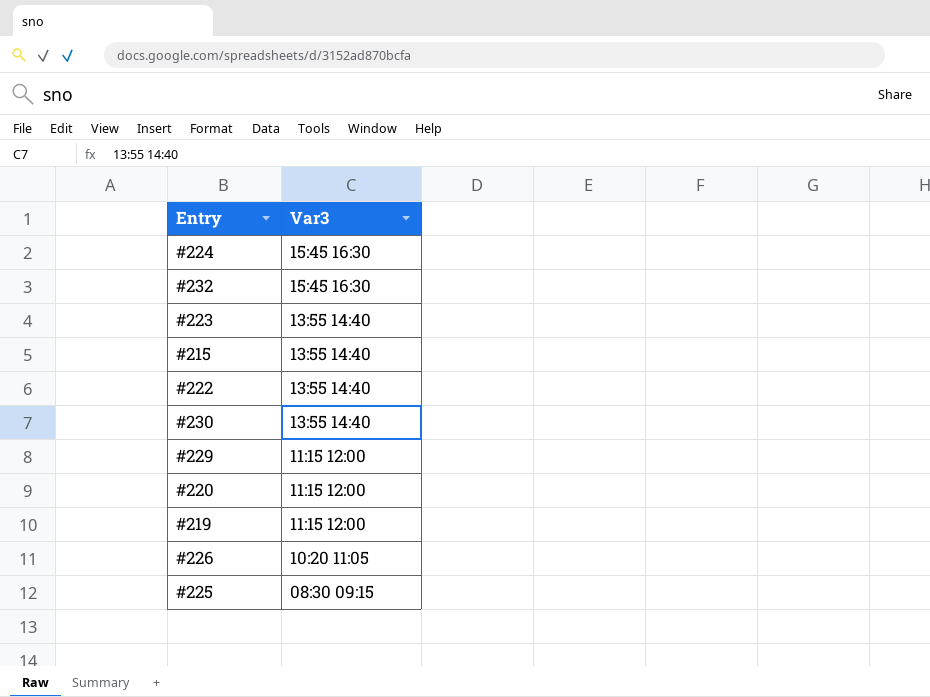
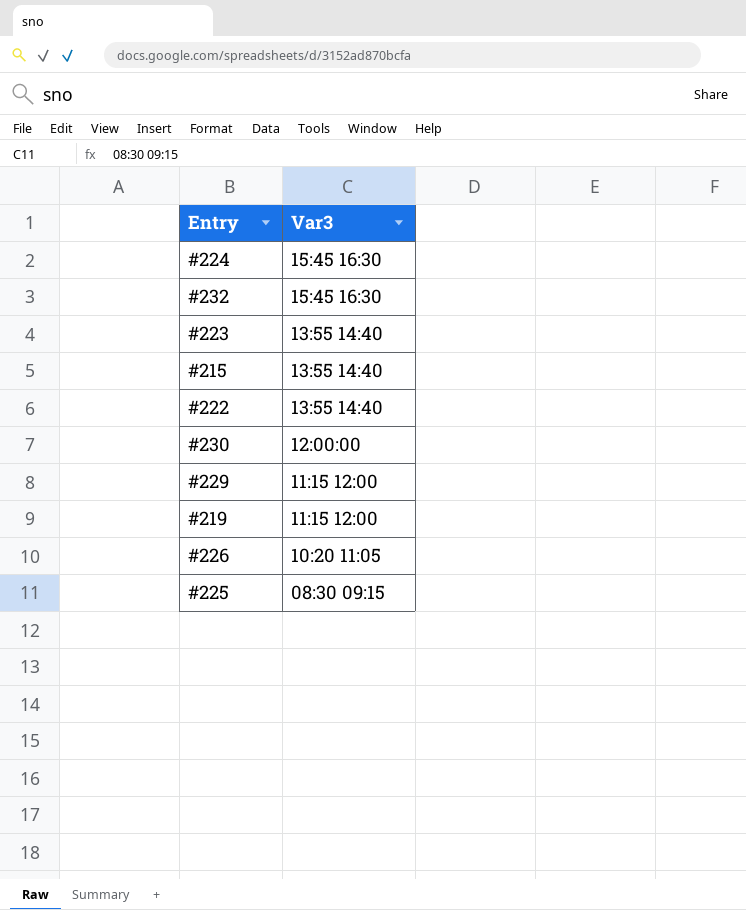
row #220: 11:15 12:00 -> none
#230 | Var3: 13:55 14:40 -> 12:00:00

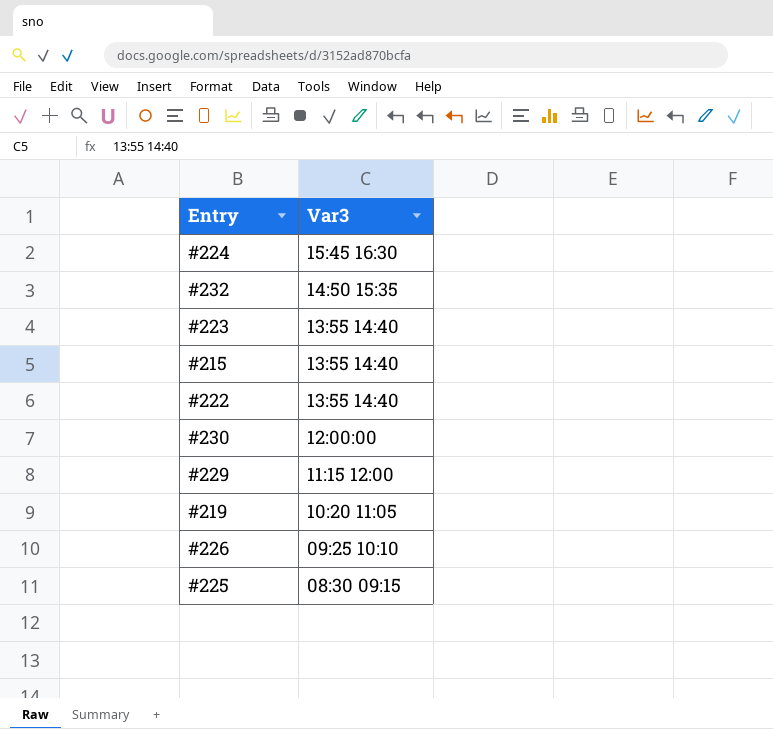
#232 | Var3: 15:45 16:30 -> 14:50 15:35
#219 | Var3: 11:15 12:00 -> 10:20 11:05
#226 | Var3: 10:20 11:05 -> 09:25 10:10

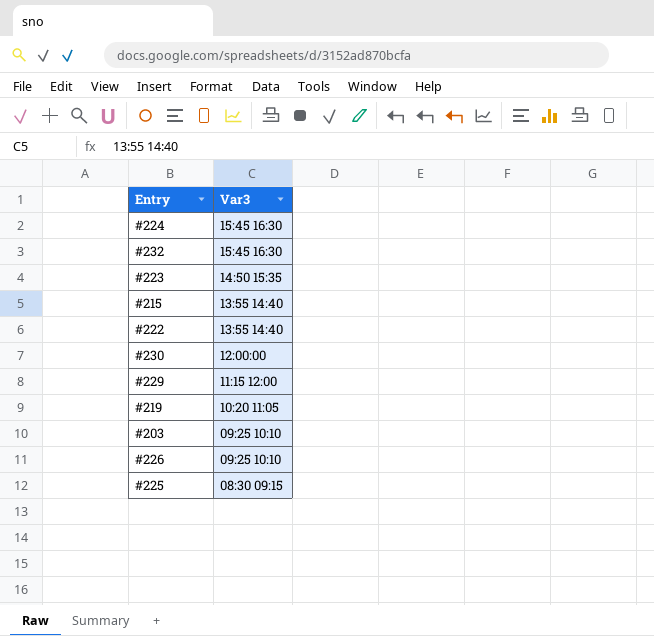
#232 | Var3: 14:50 15:35 -> 15:45 16:30
#223 | Var3: 13:55 14:40 -> 14:50 15:35
row #203: none -> 09:25 10:10

